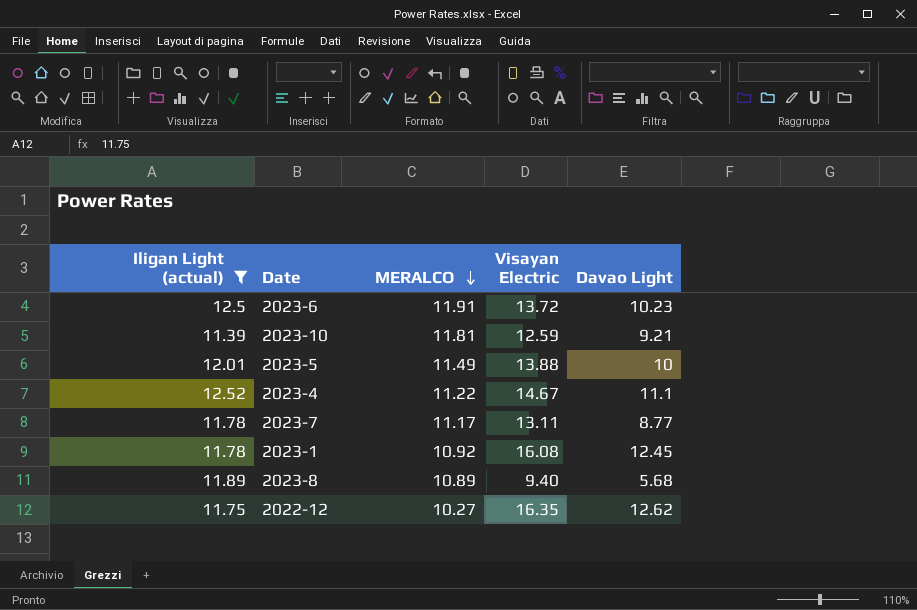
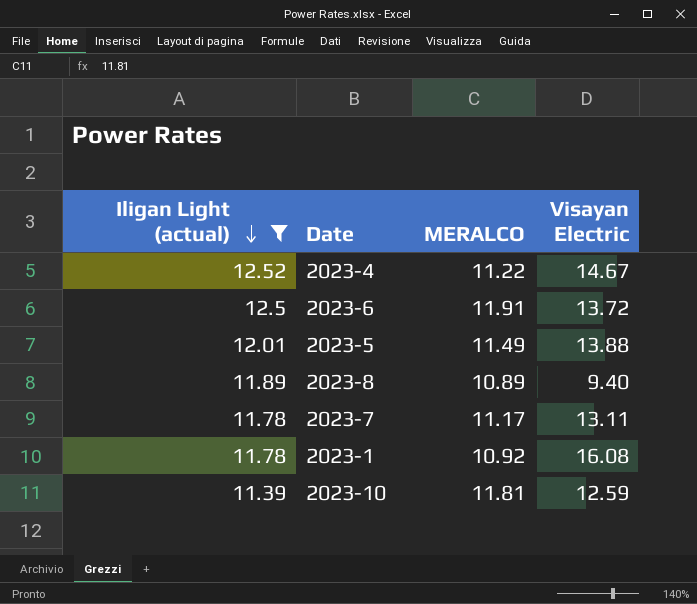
row order: MERALCO descending -> Iligan Light (actual) descending
column Davao Light | position: 5 -> none
row 2022-12: 11.75 | 10.27 | 16.35 | 12.62 -> none

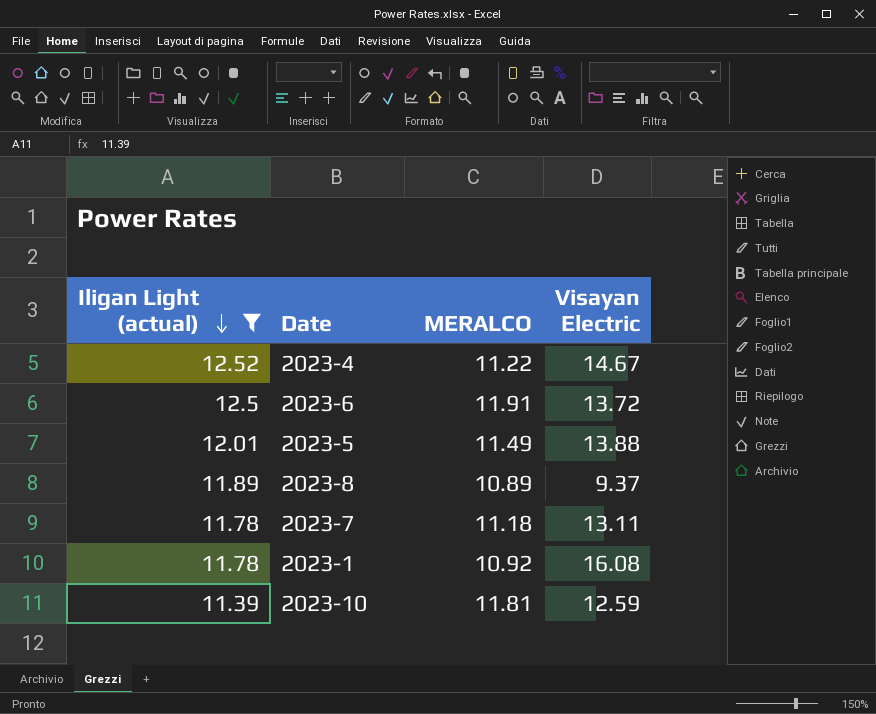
2023-8 | Visayan Electric: 9.40 -> 9.37
2023-7 | MERALCO: 11.17 -> 11.18

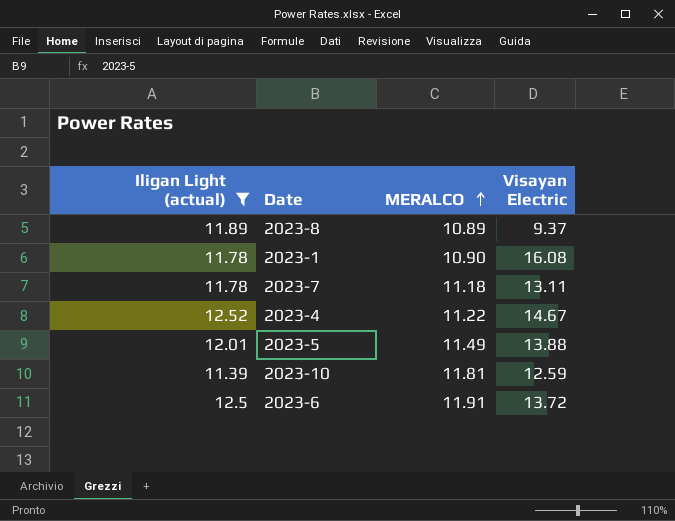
row order: Iligan Light (actual) descending -> MERALCO ascending
2023-1 | MERALCO: 10.92 -> 10.90

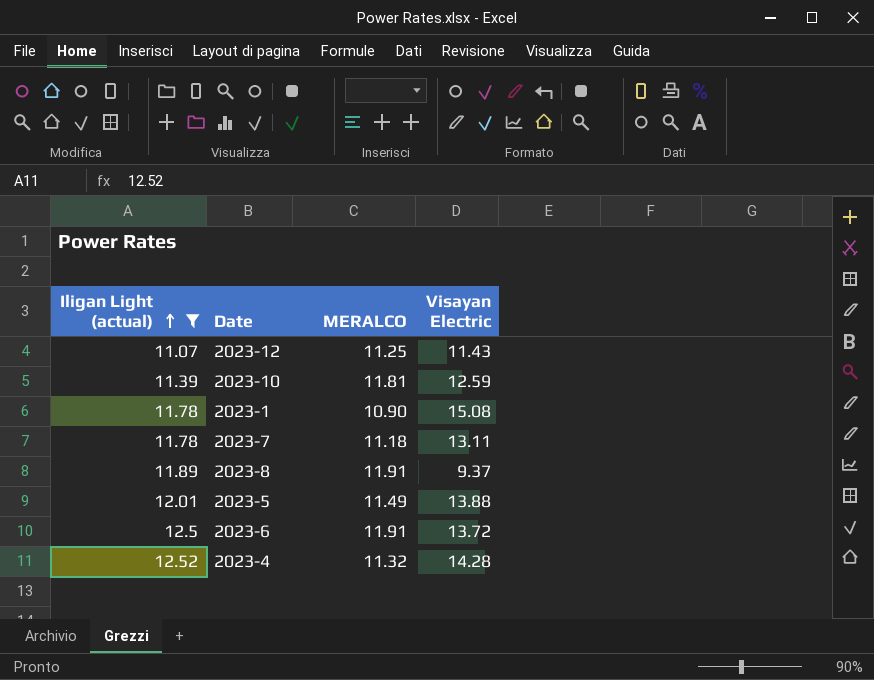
row order: MERALCO ascending -> Iligan Light (actual) ascending
row 2023-12: none -> 11.07 | 11.25 | 11.43
2023-1 | Visayan Electric: 16.08 -> 15.08
2023-8 | MERALCO: 10.89 -> 11.91
2023-4 | MERALCO: 11.22 -> 11.32
2023-4 | Visayan Electric: 14.67 -> 14.28

